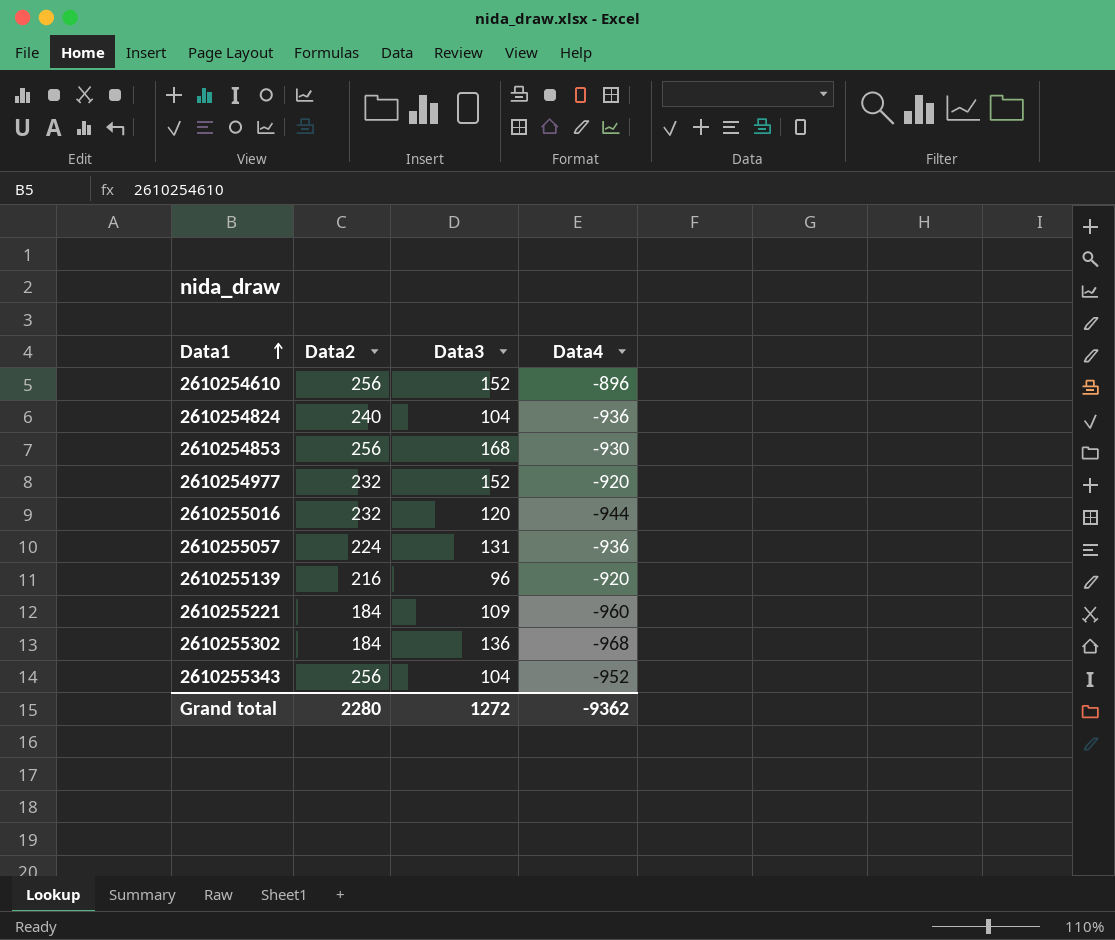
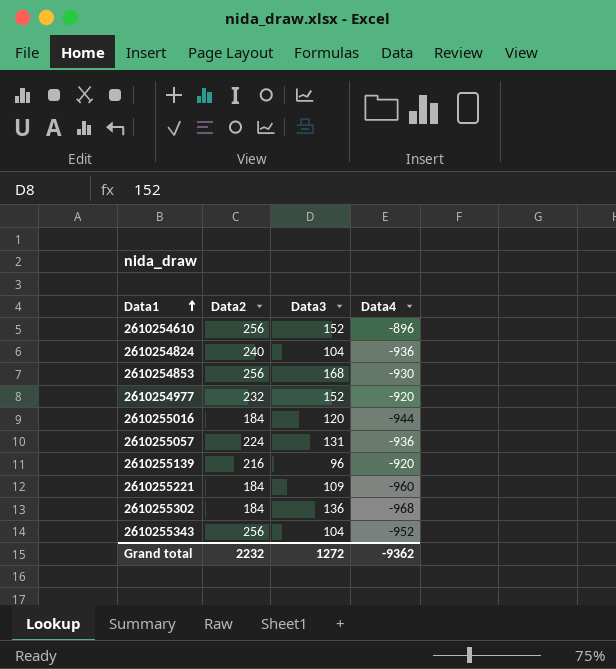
2610255016 | Data2: 232 -> 184
Grand total | Data2: 2280 -> 2232

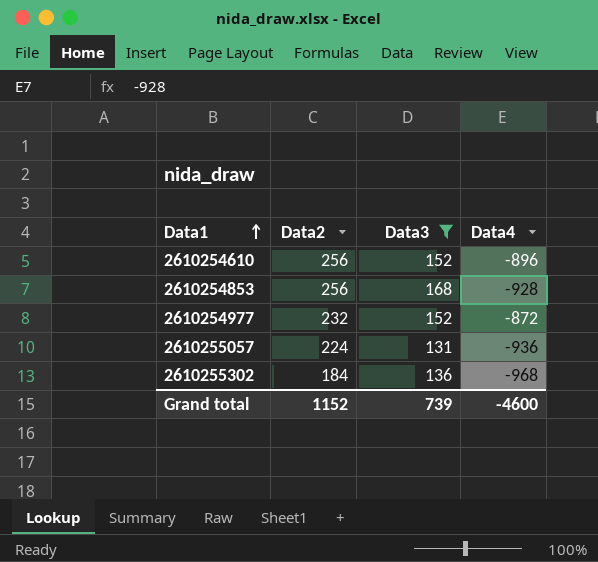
filter: none -> Data3 >= 131
2610254853 | Data4: -930 -> -928
2610254977 | Data4: -920 -> -872
Grand total | Data2: 2232 -> 1152
Grand total | Data3: 1272 -> 739
Grand total | Data4: -9362 -> -4600

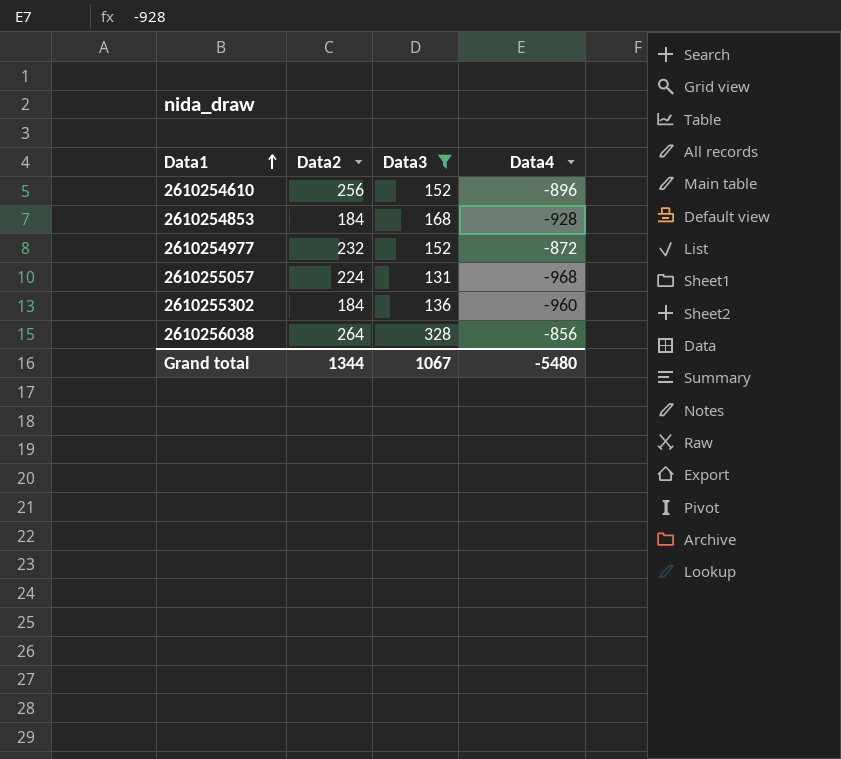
2610254853 | Data2: 256 -> 184
2610255057 | Data4: -936 -> -968
2610255302 | Data4: -968 -> -960
row 2610256038: none -> 264 | 328 | -856
Grand total | Data2: 1152 -> 1344
Grand total | Data3: 739 -> 1067
Grand total | Data4: -4600 -> -5480

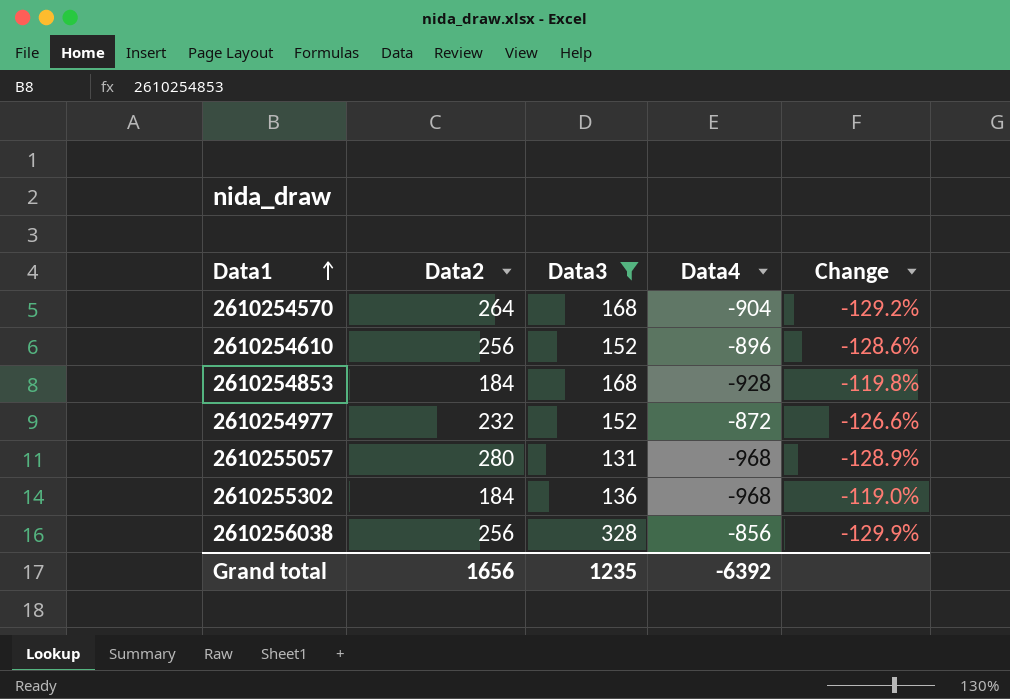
column Change | formula: none -> ([Data2] - [Data4]) / [Data4]
row 2610254570: none -> 264 | 168 | -904 | -129.2%
2610255057 | Data2: 224 -> 280
2610255302 | Data4: -960 -> -968
2610256038 | Data2: 264 -> 256
Grand total | Data2: 1344 -> 1656
Grand total | Data3: 1067 -> 1235
Grand total | Data4: -5480 -> -6392

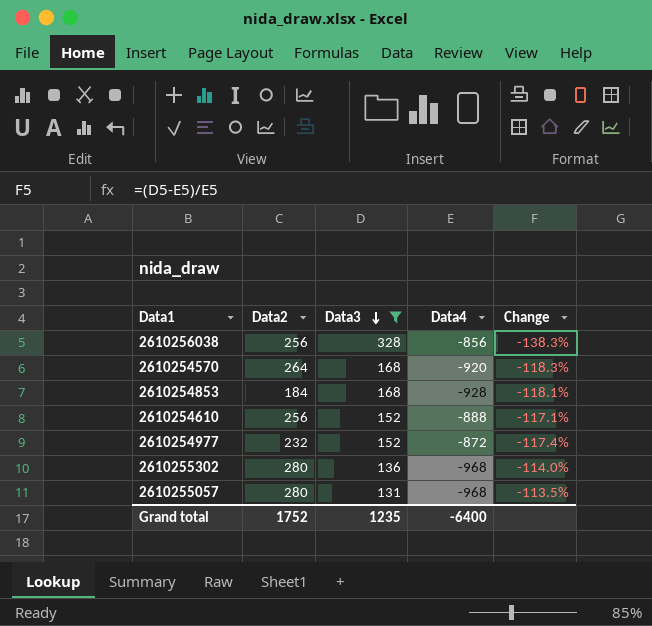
row order: Data1 ascending -> Data3 descending
column Change | formula: ([Data2] - [Data4]) / [Data4] -> ([Data3] - [Data4]) / [Data4]
2610254570 | Data4: -904 -> -920
2610254610 | Data4: -896 -> -888
2610255302 | Data2: 184 -> 280
Grand total | Data2: 1656 -> 1752
Grand total | Data4: -6392 -> -6400

